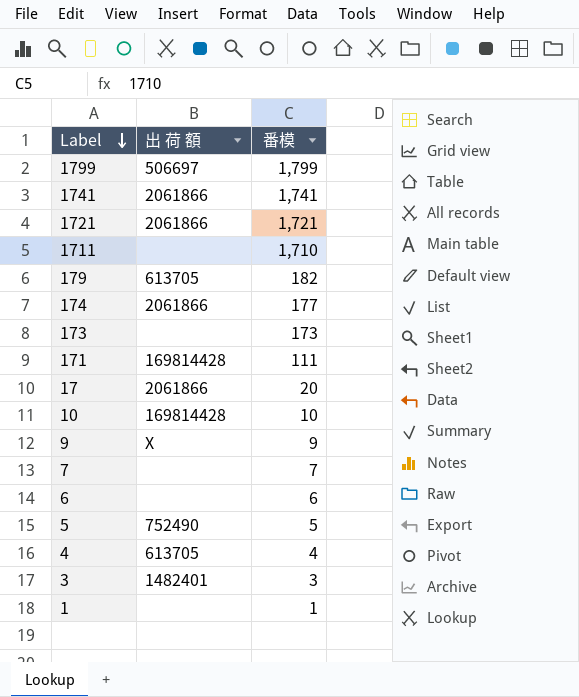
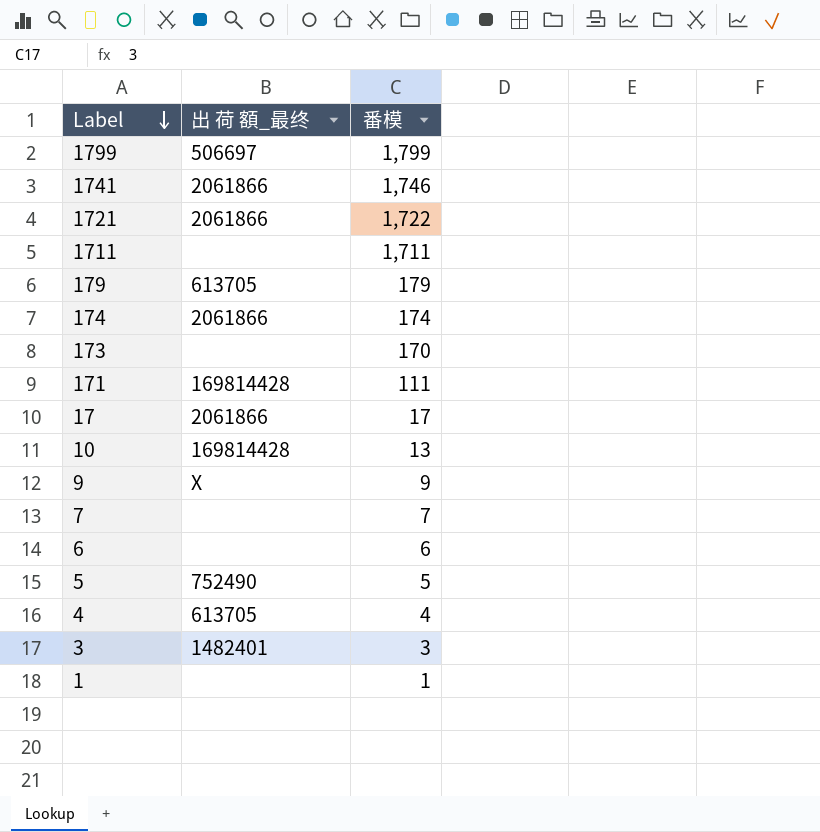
column name: 出 荷 額 -> 出 荷 額_最终
1741 | 番模: 1,741 -> 1,746
1721 | 番模: 1,721 -> 1,722
1711 | 番模: 1,710 -> 1,711
179 | 番模: 182 -> 179
174 | 番模: 177 -> 174
173 | 番模: 173 -> 170
17 | 番模: 20 -> 17
10 | 番模: 10 -> 13

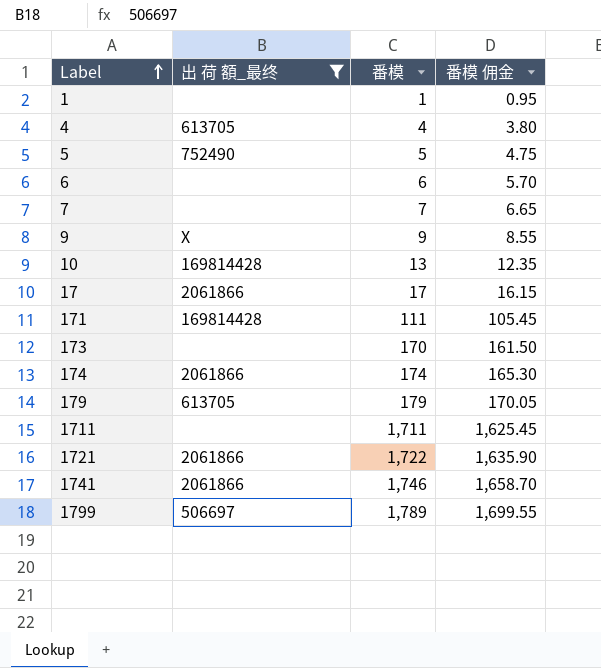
filter: none -> 出 荷 額_最终 != 1482401
row order: Label descending -> Label ascending
column 番模 佣金 | formula: none -> [番模] * 0.95
1799 | 番模: 1,799 -> 1,789

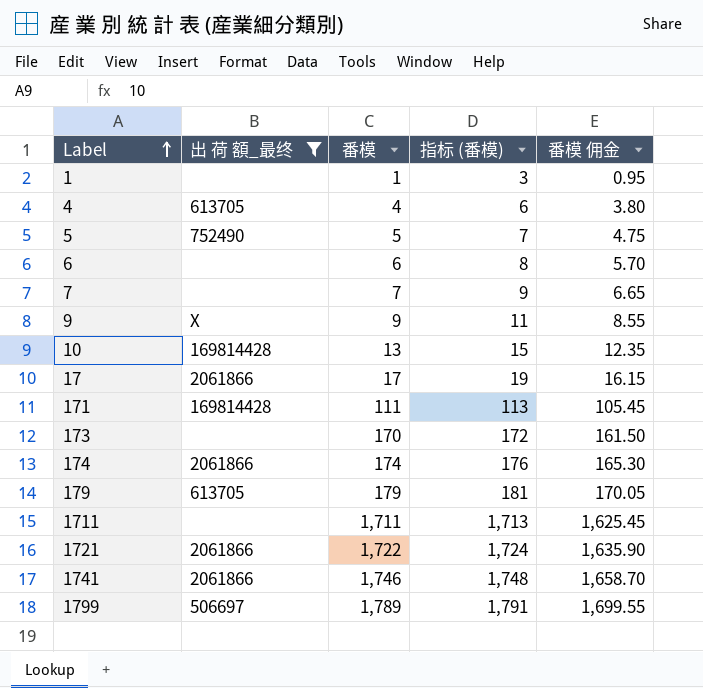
column 指标 (番模) | formula: none -> [番模] + 2

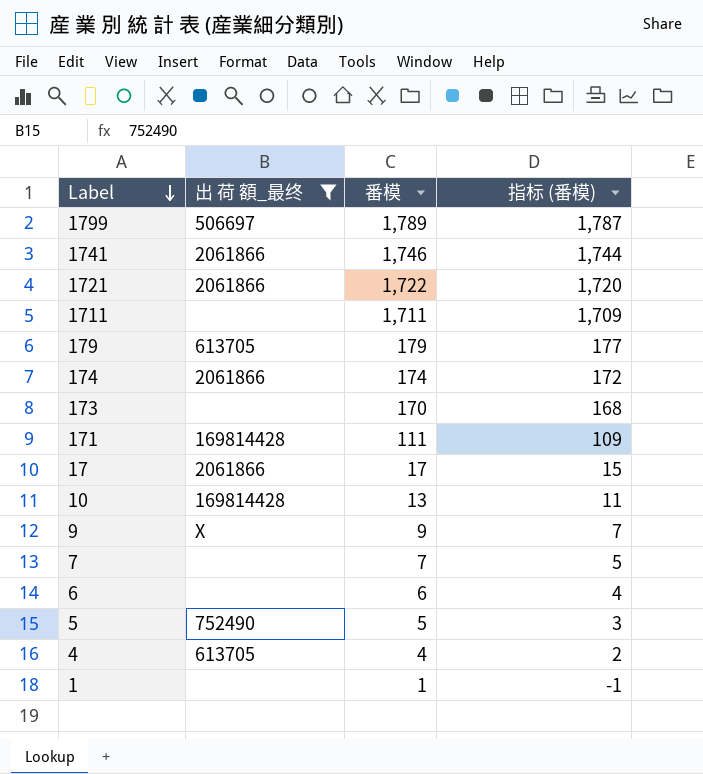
row order: Label ascending -> Label descending
column 番模 佣金 | formula: [番模] * 0.95 -> none
column 指标 (番模) | formula: [番模] + 2 -> [番模] - 2

